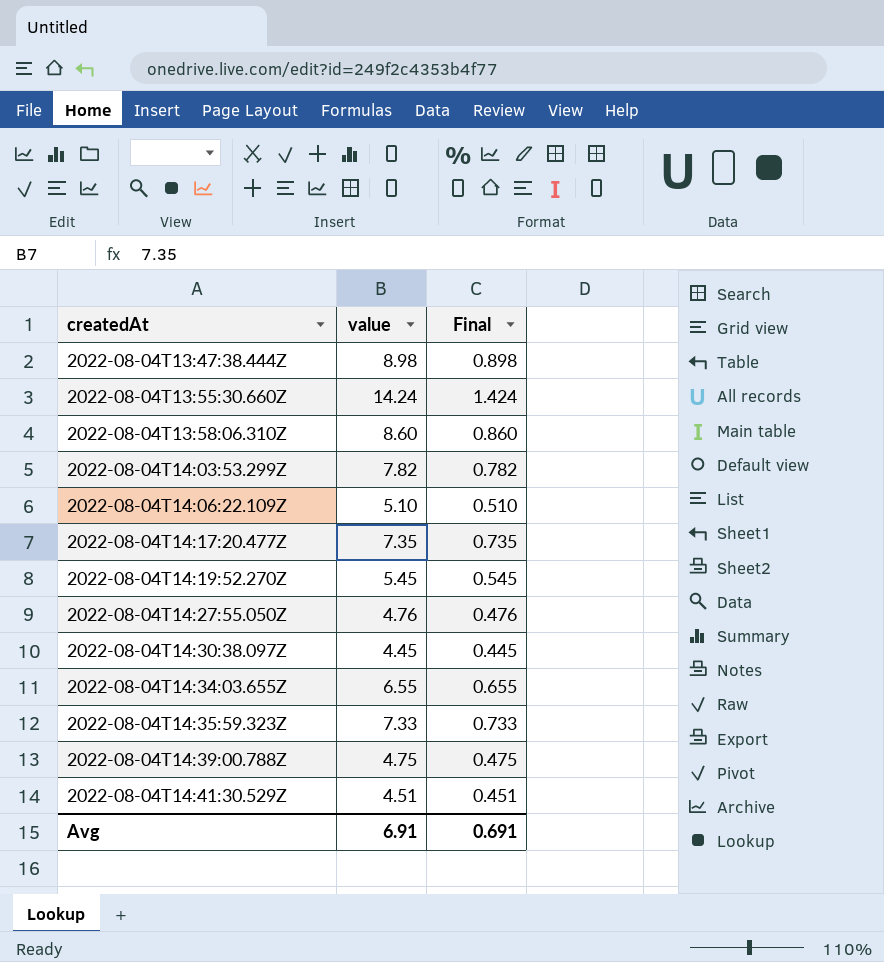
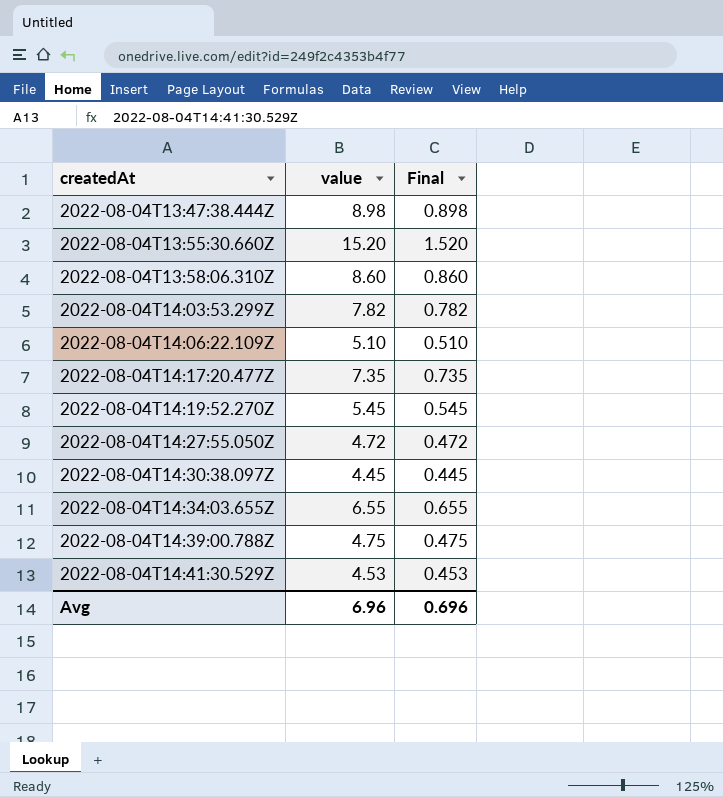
row 2022-08-04T14:35:59.323Z: 7.33 | 0.733 -> none
2022-08-04T13:55:30.660Z | value: 14.24 -> 15.20
2022-08-04T13:55:30.660Z | Final: 1.424 -> 1.520
2022-08-04T14:27:55.050Z | value: 4.76 -> 4.72
2022-08-04T14:27:55.050Z | Final: 0.476 -> 0.472
2022-08-04T14:41:30.529Z | value: 4.51 -> 4.53
2022-08-04T14:41:30.529Z | Final: 0.451 -> 0.453
Avg | value: 6.91 -> 6.96
Avg | Final: 0.691 -> 0.696

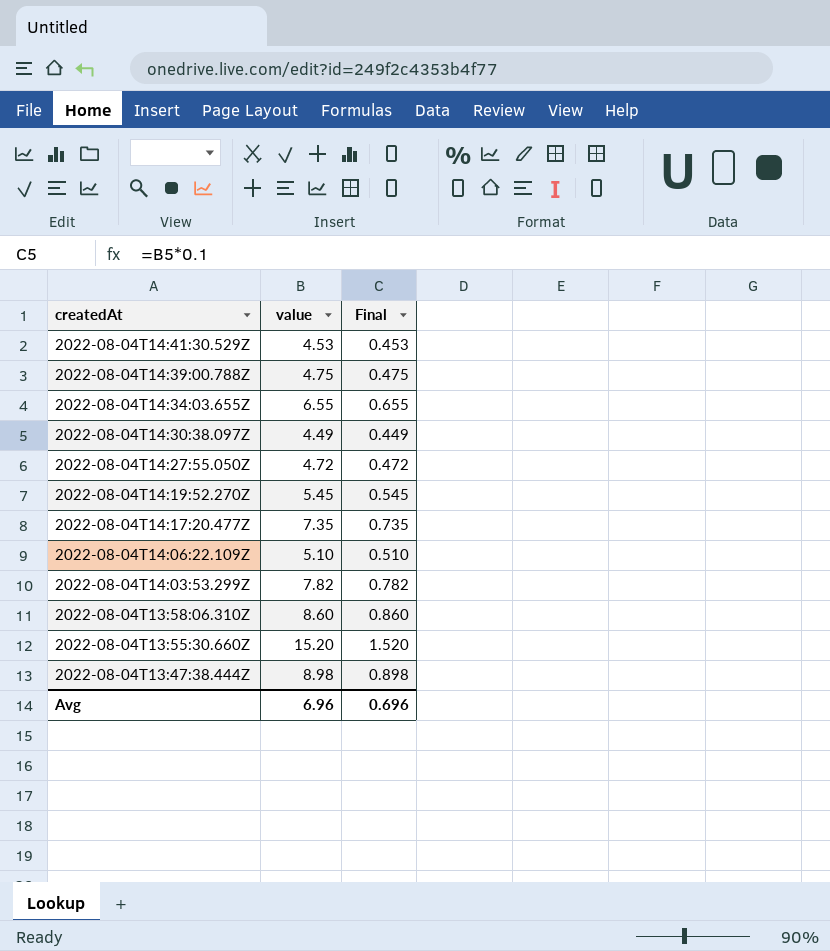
row order: createdAt ascending -> createdAt descending
2022-08-04T14:30:38.097Z | value: 4.45 -> 4.49
2022-08-04T14:30:38.097Z | Final: 0.445 -> 0.449

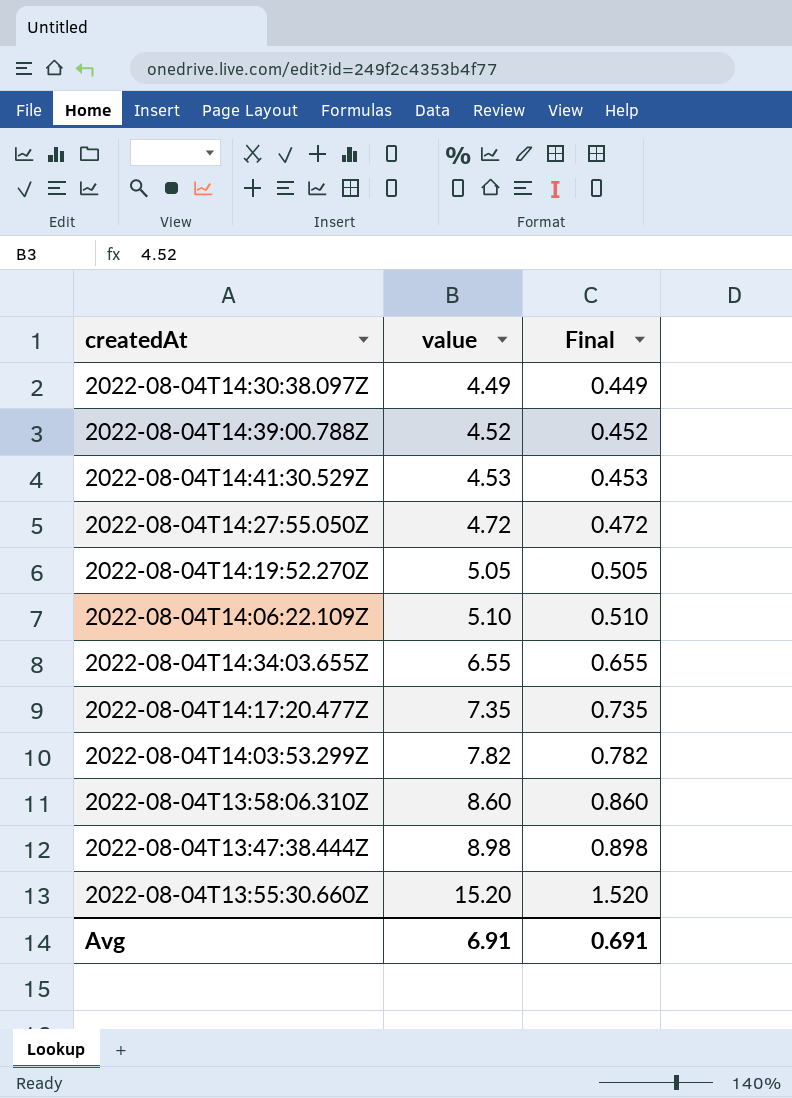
row order: createdAt descending -> value ascending
2022-08-04T14:39:00.788Z | value: 4.75 -> 4.52
2022-08-04T14:39:00.788Z | Final: 0.475 -> 0.452
2022-08-04T14:19:52.270Z | value: 5.45 -> 5.05
2022-08-04T14:19:52.270Z | Final: 0.545 -> 0.505
Avg | value: 6.96 -> 6.91
Avg | Final: 0.696 -> 0.691

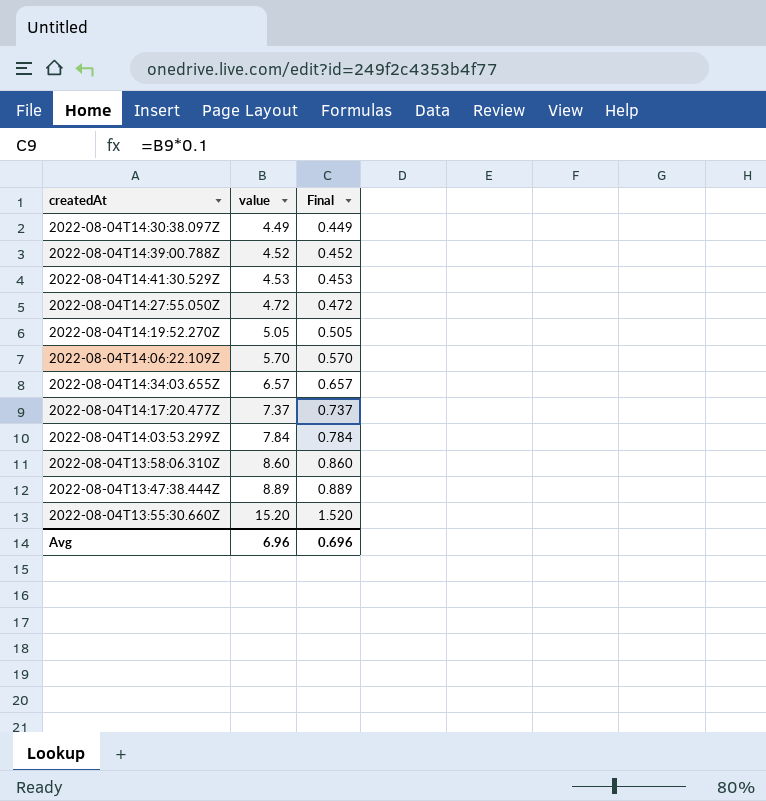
2022-08-04T14:06:22.109Z | value: 5.10 -> 5.70
2022-08-04T14:06:22.109Z | Final: 0.510 -> 0.570
2022-08-04T14:34:03.655Z | value: 6.55 -> 6.57
2022-08-04T14:34:03.655Z | Final: 0.655 -> 0.657
2022-08-04T14:17:20.477Z | value: 7.35 -> 7.37
2022-08-04T14:17:20.477Z | Final: 0.735 -> 0.737
2022-08-04T14:03:53.299Z | value: 7.82 -> 7.84
2022-08-04T14:03:53.299Z | Final: 0.782 -> 0.784
2022-08-04T13:47:38.444Z | value: 8.98 -> 8.89
2022-08-04T13:47:38.444Z | Final: 0.898 -> 0.889
Avg | value: 6.91 -> 6.96
Avg | Final: 0.691 -> 0.696

